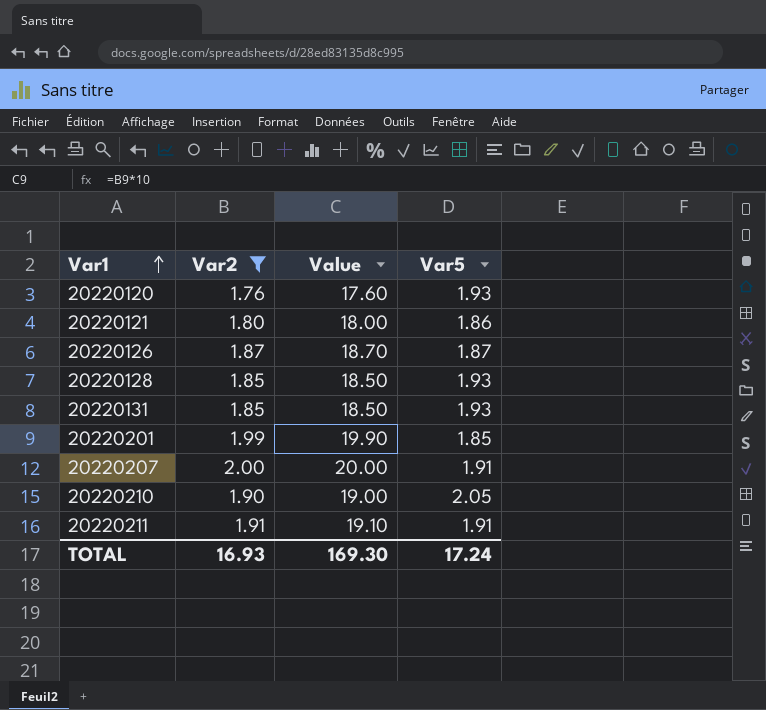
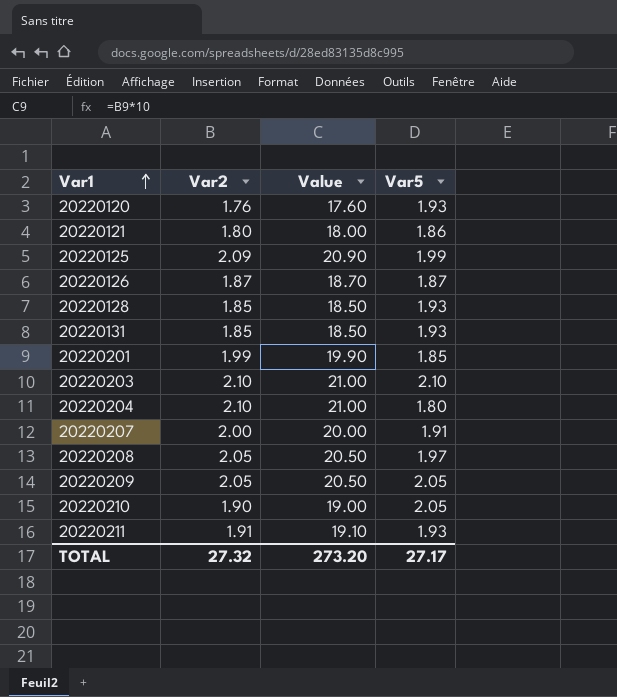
filter: Var2 <= 2.00 -> none
20220211 | Var5: 1.91 -> 1.93
TOTAL | Var2: 16.93 -> 27.32
TOTAL | Value: 169.30 -> 273.20
TOTAL | Var5: 17.24 -> 27.17

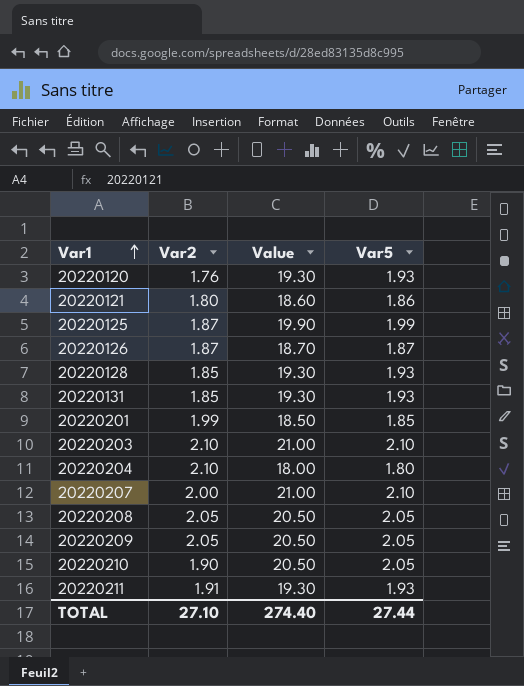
column Value | formula: [Var2] * 10 -> [Var5] * 10
20220125 | Var2: 2.09 -> 1.87
20220207 | Var5: 1.91 -> 2.10
20220208 | Var5: 1.97 -> 2.05
TOTAL | Var2: 27.32 -> 27.10
TOTAL | Value: 273.20 -> 274.40
TOTAL | Var5: 27.17 -> 27.44

